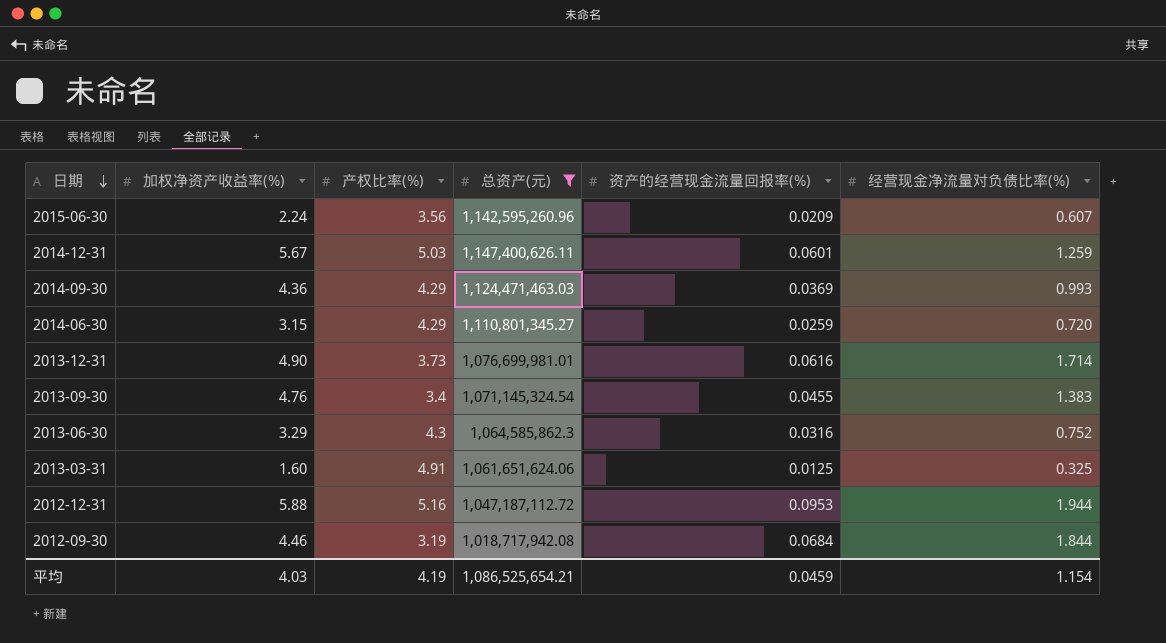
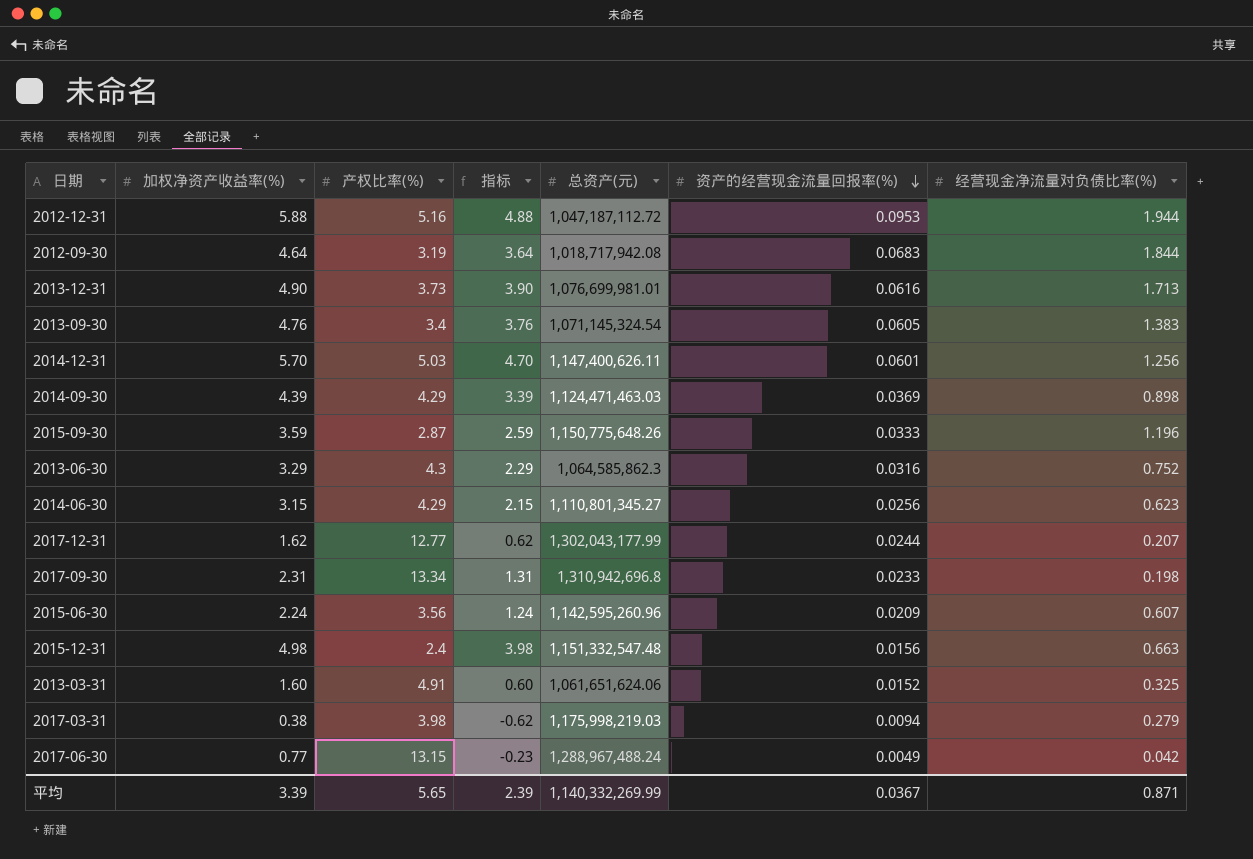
filter: 总资产(元) <= 1,147,400,626.11 -> none
row order: 日期 descending -> 资产的经营现金流量回报率(%) descending
column 指标 | formula: none -> [加权净资产收益率(%)] - 1
2012-09-30 | 加权净资产收益率(%): 4.46 -> 4.64
2012-09-30 | 资产的经营现金流量回报率(%): 0.0684 -> 0.0683
2013-12-31 | 经营现金净流量对负债比率(%): 1.714 -> 1.713
2013-09-30 | 资产的经营现金流量回报率(%): 0.0455 -> 0.0605
2014-12-31 | 加权净资产收益率(%): 5.67 -> 5.70
2014-12-31 | 经营现金净流量对负债比率(%): 1.259 -> 1.256
2014-09-30 | 加权净资产收益率(%): 4.36 -> 4.39
2014-09-30 | 经营现金净流量对负债比率(%): 0.993 -> 0.898
2014-06-30 | 资产的经营现金流量回报率(%): 0.0259 -> 0.0256
2014-06-30 | 经营现金净流量对负债比率(%): 0.720 -> 0.623
2013-03-31 | 资产的经营现金流量回报率(%): 0.0125 -> 0.0152
平均 | 加权净资产收益率(%): 4.03 -> 3.39
平均 | 产权比率(%): 4.19 -> 5.65
平均 | 总资产(元): 1,086,525,654.21 -> 1,140,332,269.99
平均 | 资产的经营现金流量回报率(%): 0.0459 -> 0.0367
平均 | 经营现金净流量对负债比率(%): 1.154 -> 0.871

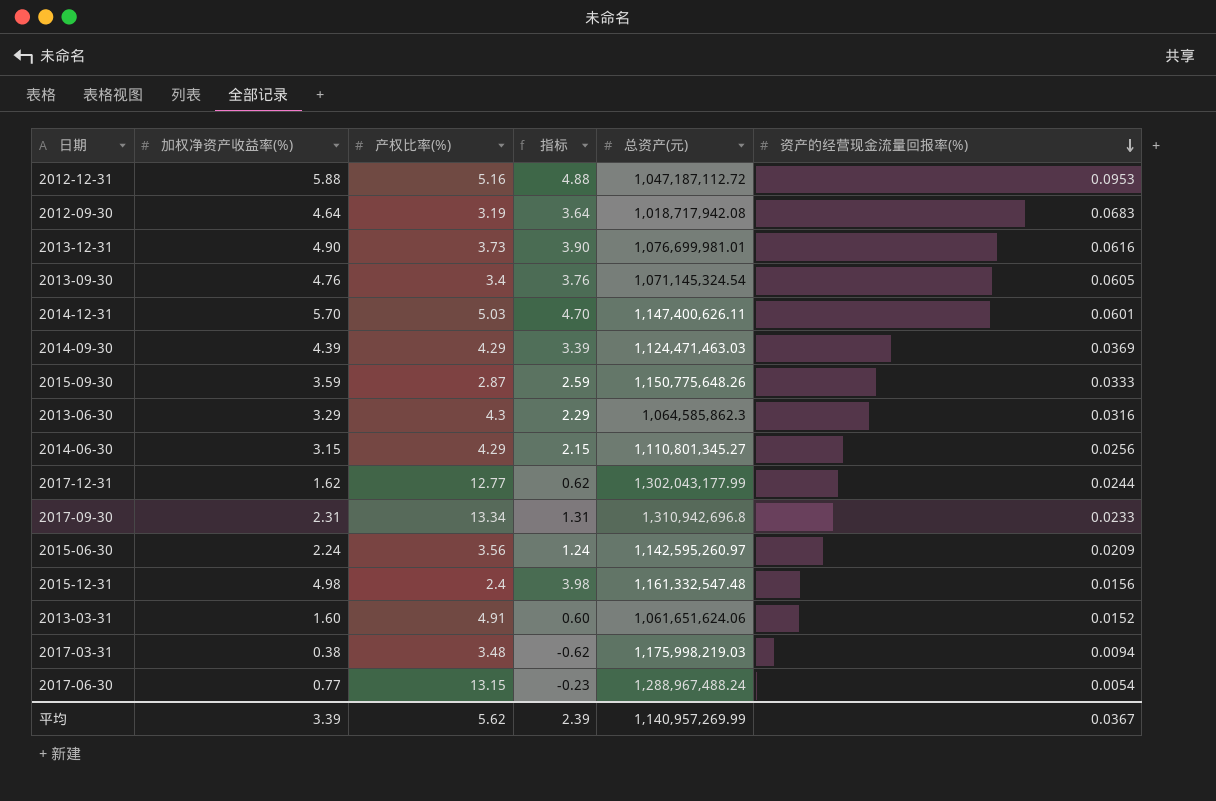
column 经营现金净流量对负债比率(%) | position: 7 -> none
2015-06-30 | 总资产(元): 1,142,595,260.96 -> 1,142,595,260.97
2015-12-31 | 总资产(元): 1,151,332,547.48 -> 1,161,332,547.48
2017-03-31 | 产权比率(%): 3.98 -> 3.48
2017-06-30 | 资产的经营现金流量回报率(%): 0.0049 -> 0.0054
平均 | 产权比率(%): 5.65 -> 5.62
平均 | 总资产(元): 1,140,332,269.99 -> 1,140,957,269.99

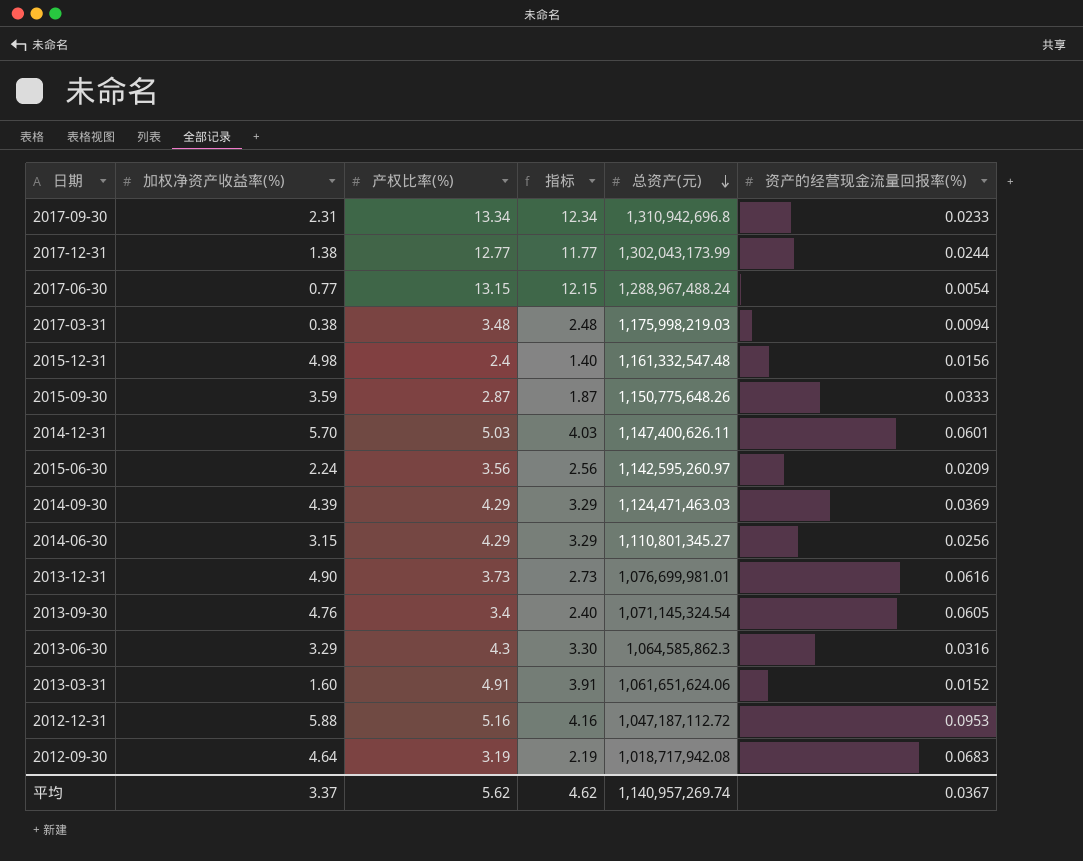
row order: 资产的经营现金流量回报率(%) descending -> 总资产(元) descending
column 指标 | formula: [加权净资产收益率(%)] - 1 -> [产权比率(%)] - 1
2017-12-31 | 加权净资产收益率(%): 1.62 -> 1.38
2017-12-31 | 总资产(元): 1,302,043,177.99 -> 1,302,043,173.99
平均 | 加权净资产收益率(%): 3.39 -> 3.37
平均 | 指标: 2.39 -> 4.62
平均 | 总资产(元): 1,140,957,269.99 -> 1,140,957,269.74

